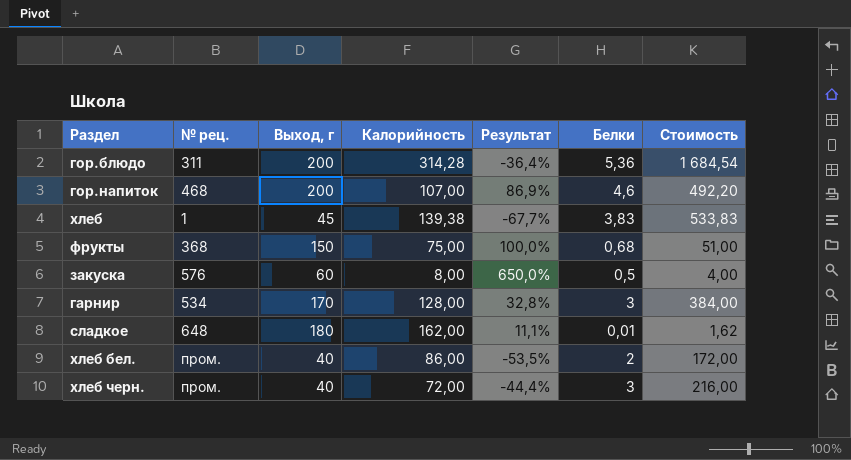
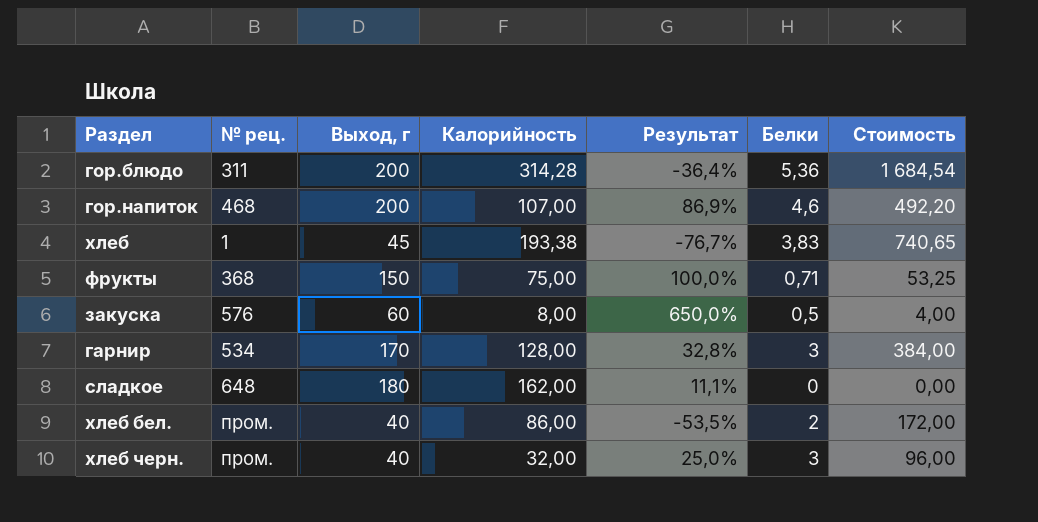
хлеб | Калорийность: 139,38 -> 193,38
хлеб | Результат: -67,7% -> -76,7%
хлеб | Стоимость: 533,83 -> 740,65
фрукты | Белки: 0,68 -> 0,71
фрукты | Стоимость: 51,00 -> 53,25
сладкое | Белки: 0,01 -> 0
сладкое | Стоимость: 1,62 -> 0,00
хлеб черн. | Калорийность: 72,00 -> 32,00
хлеб черн. | Результат: -44,4% -> 25,0%
хлеб черн. | Стоимость: 216,00 -> 96,00

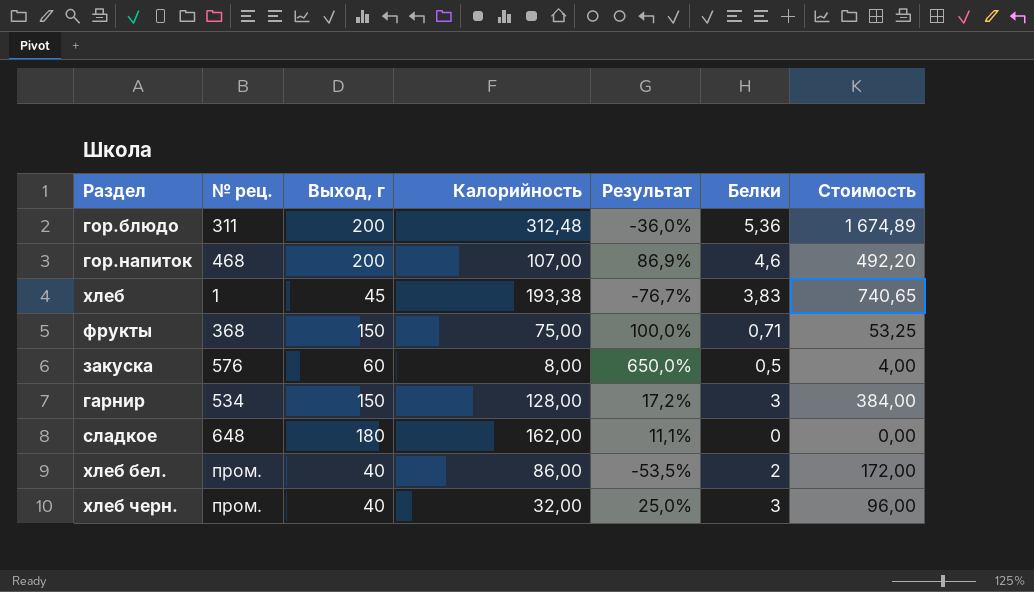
гор.блюдо | Калорийность: 314,28 -> 312,48
гор.блюдо | Результат: -36,4% -> -36,0%
гор.блюдо | Стоимость: 1 684,54 -> 1 674,89
гарнир | Выход, г: 170 -> 150
гарнир | Результат: 32,8% -> 17,2%

